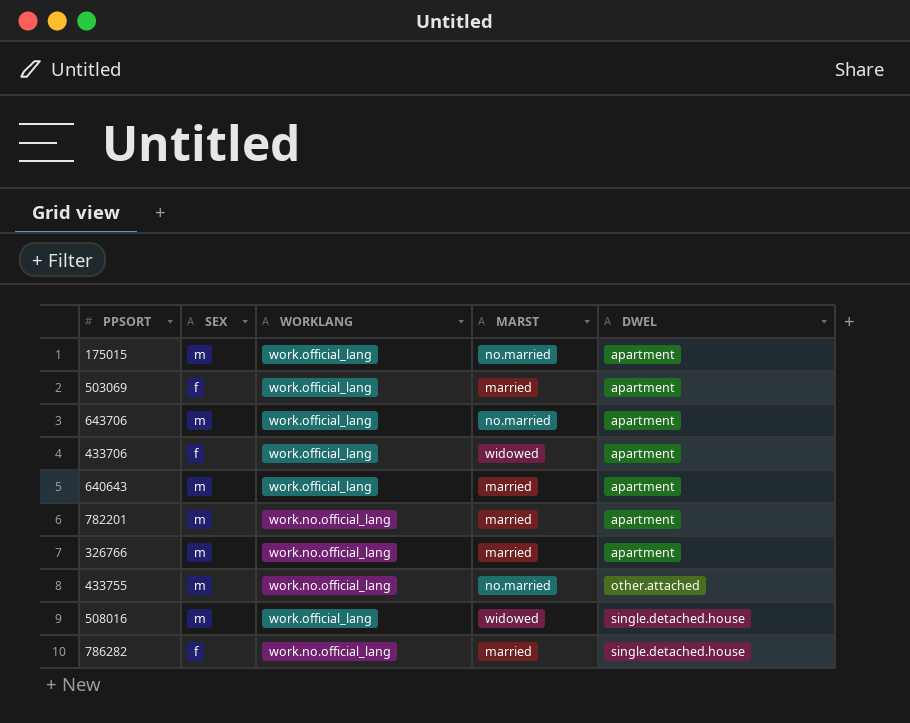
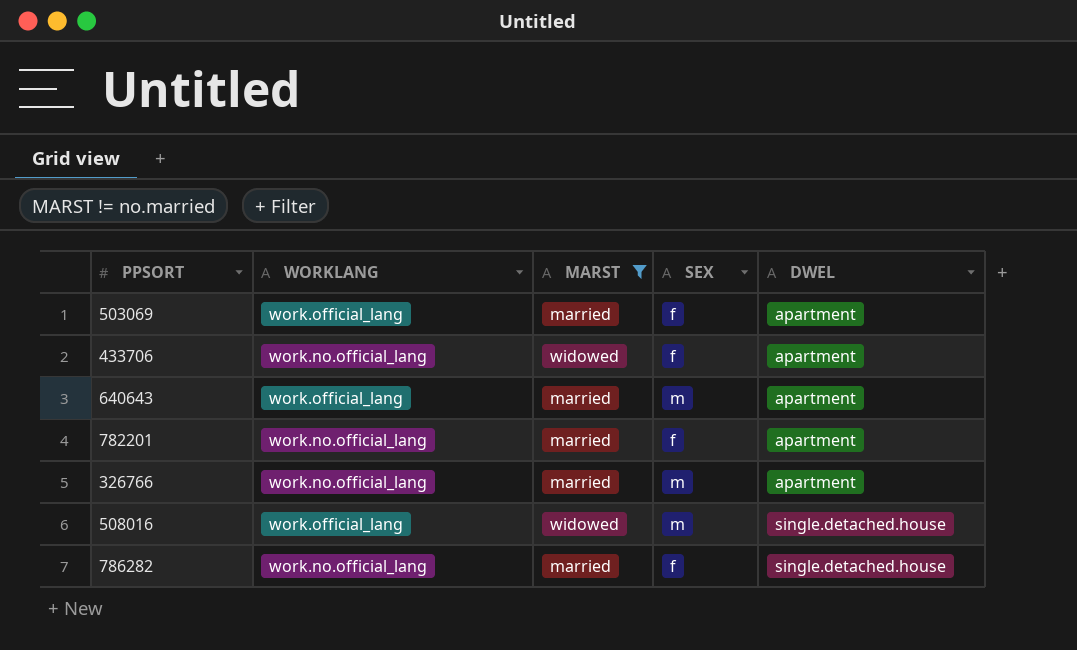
filter: none -> MARST != no.married
column SEX | position: 2 -> 4
433706 | WORKLANG: work.official_lang -> work.no.official_lang
782201 | SEX: m -> f

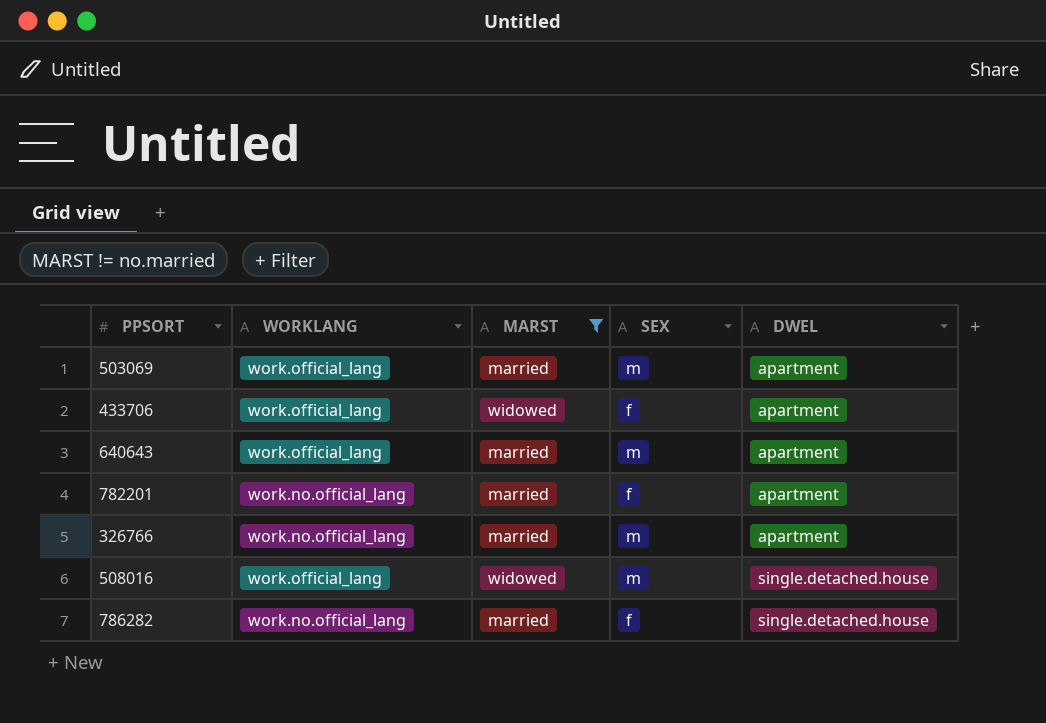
503069 | SEX: f -> m
433706 | WORKLANG: work.no.official_lang -> work.official_lang

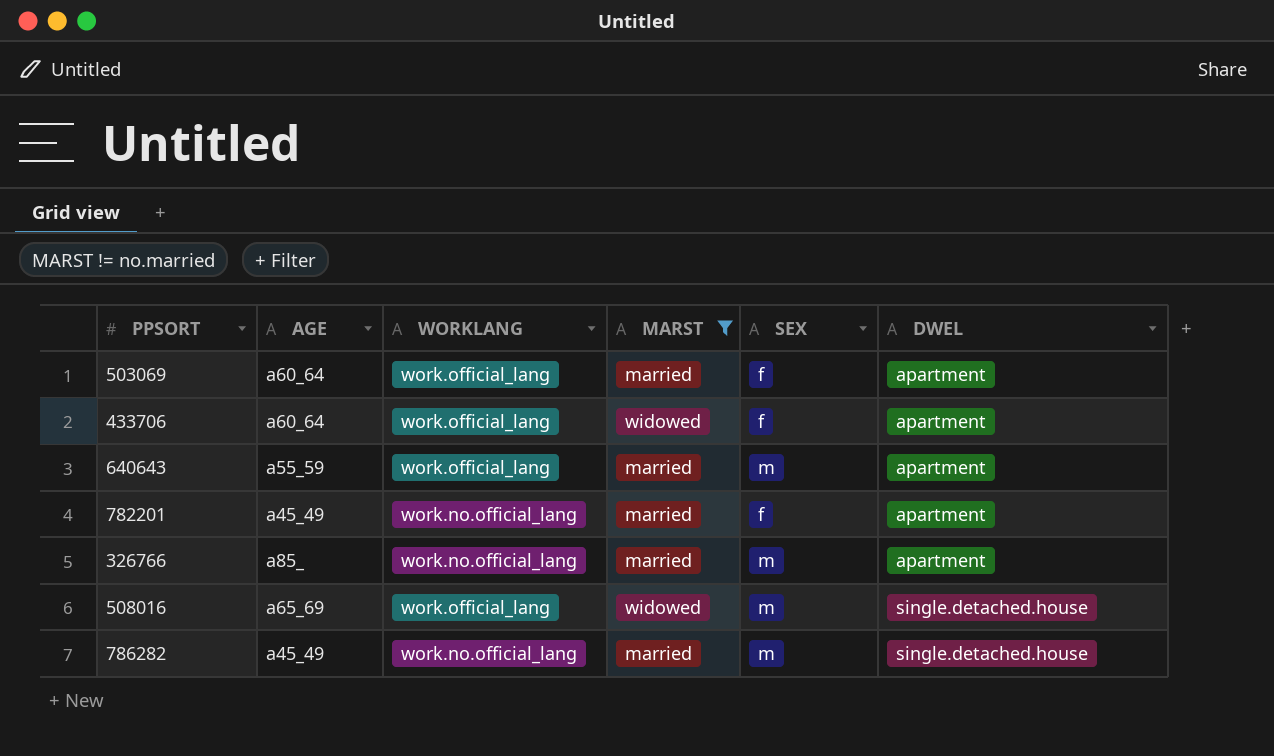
column AGE | position: none -> 2
503069 | SEX: m -> f
786282 | SEX: f -> m

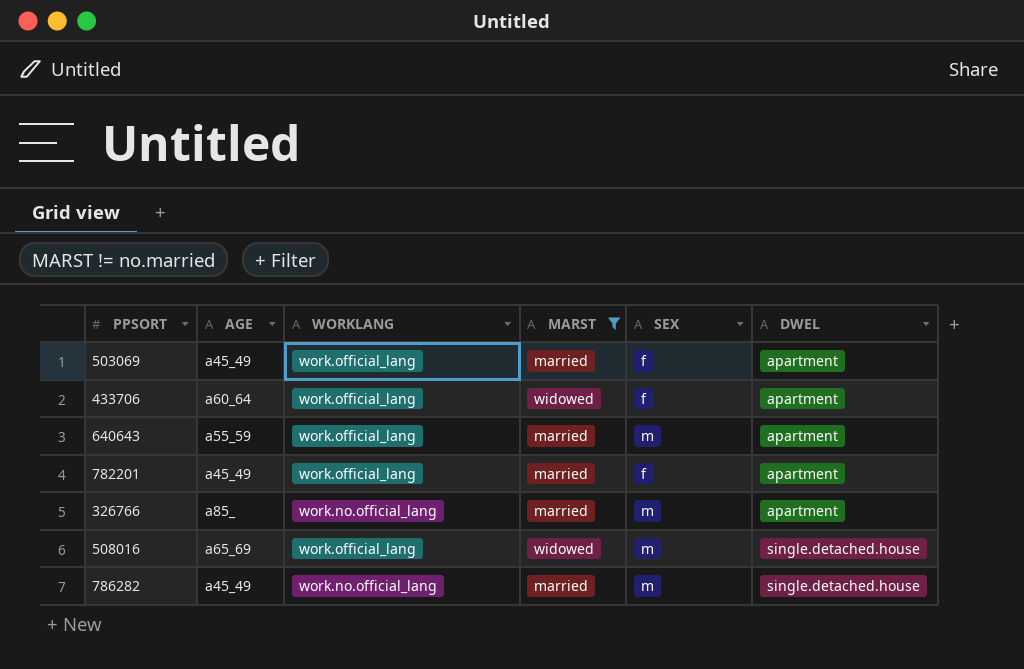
503069 | AGE: a60_64 -> a45_49
782201 | WORKLANG: work.no.official_lang -> work.official_lang

